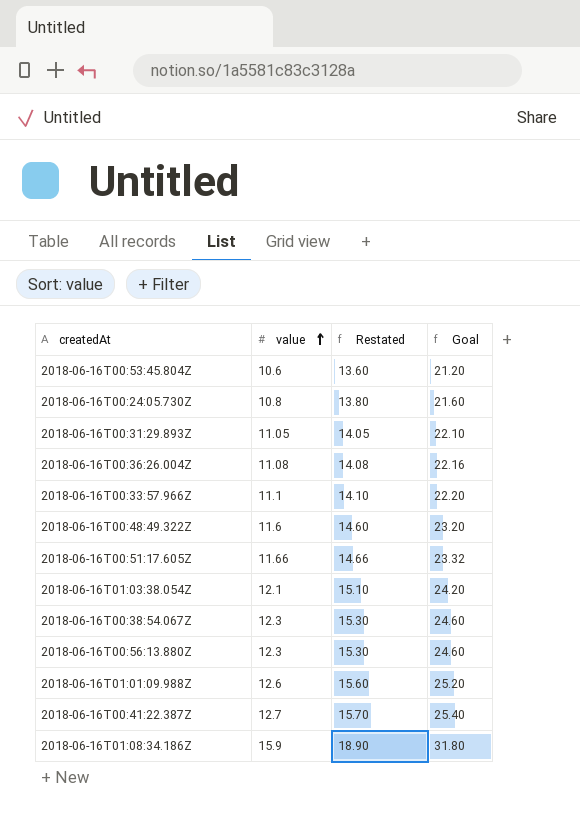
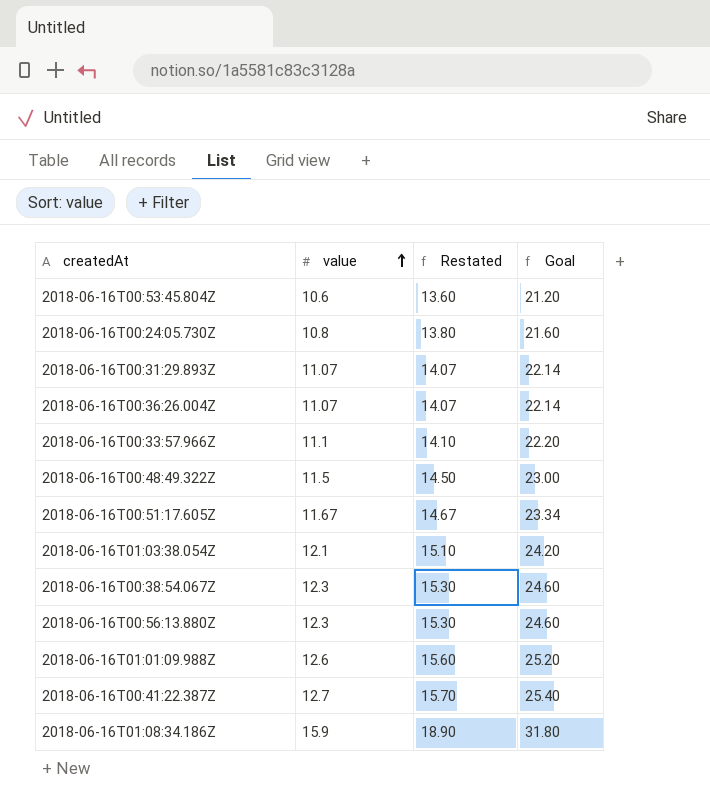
2018-06-16T00:31:29.893Z | value: 11.05 -> 11.07
2018-06-16T00:31:29.893Z | Restated: 14.05 -> 14.07
2018-06-16T00:31:29.893Z | Goal: 22.10 -> 22.14
2018-06-16T00:36:26.004Z | value: 11.08 -> 11.07
2018-06-16T00:36:26.004Z | Restated: 14.08 -> 14.07
2018-06-16T00:36:26.004Z | Goal: 22.16 -> 22.14
2018-06-16T00:48:49.322Z | value: 11.6 -> 11.5
2018-06-16T00:48:49.322Z | Restated: 14.60 -> 14.50
2018-06-16T00:48:49.322Z | Goal: 23.20 -> 23.00
2018-06-16T00:51:17.605Z | value: 11.66 -> 11.67
2018-06-16T00:51:17.605Z | Restated: 14.66 -> 14.67
2018-06-16T00:51:17.605Z | Goal: 23.32 -> 23.34

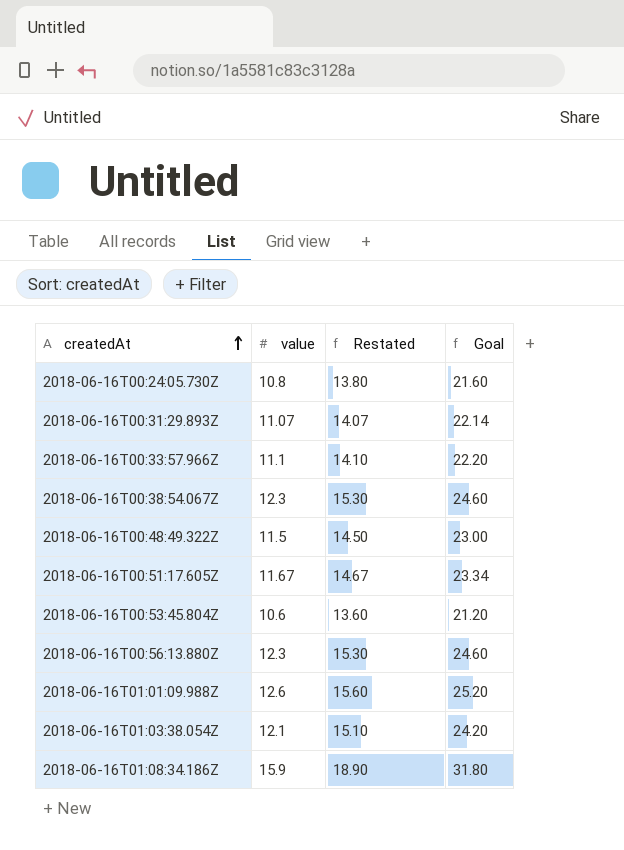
row order: value ascending -> createdAt ascending
row 2018-06-16T00:36:26.004Z: 11.07 | 14.07 | 22.14 -> none
row 2018-06-16T00:41:22.387Z: 12.7 | 15.70 | 25.40 -> none

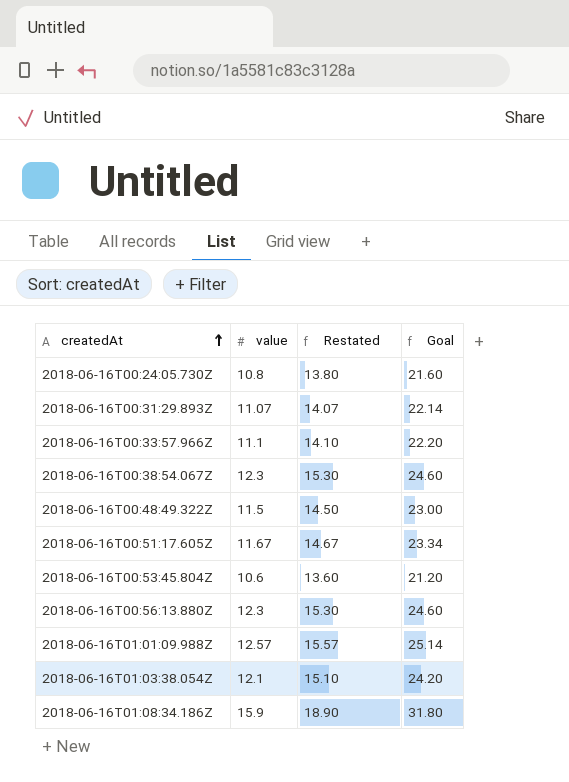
2018-06-16T01:01:09.988Z | value: 12.6 -> 12.57
2018-06-16T01:01:09.988Z | Restated: 15.60 -> 15.57
2018-06-16T01:01:09.988Z | Goal: 25.20 -> 25.14

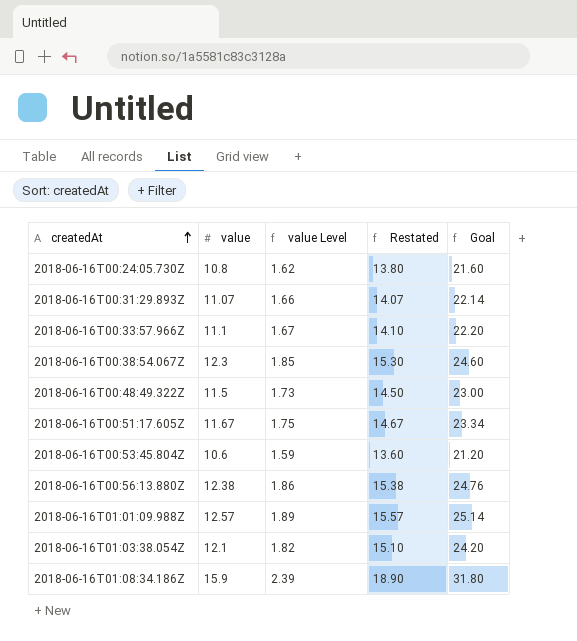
column value Level | formula: none -> [value] * 0.15
2018-06-16T00:56:13.880Z | value: 12.3 -> 12.38
2018-06-16T00:56:13.880Z | Restated: 15.30 -> 15.38
2018-06-16T00:56:13.880Z | Goal: 24.60 -> 24.76

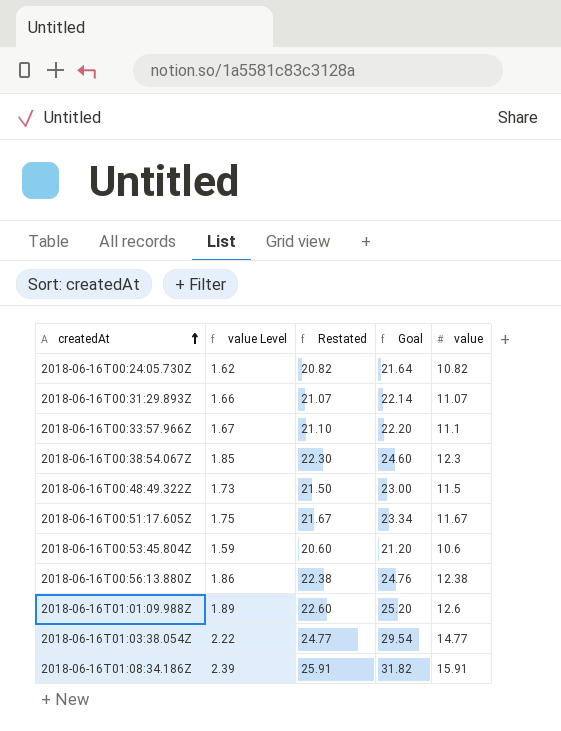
column Restated | formula: [value] + 3 -> [value] + 10
column value | position: 2 -> 5
2018-06-16T00:24:05.730Z | Goal: 21.60 -> 21.64
2018-06-16T00:24:05.730Z | value: 10.8 -> 10.82
2018-06-16T01:01:09.988Z | Goal: 25.14 -> 25.20
2018-06-16T01:01:09.988Z | value: 12.57 -> 12.6
2018-06-16T01:03:38.054Z | value Level: 1.82 -> 2.22
2018-06-16T01:03:38.054Z | Goal: 24.20 -> 29.54
2018-06-16T01:03:38.054Z | value: 12.1 -> 14.77
2018-06-16T01:08:34.186Z | Goal: 31.80 -> 31.82
2018-06-16T01:08:34.186Z | value: 15.9 -> 15.91

